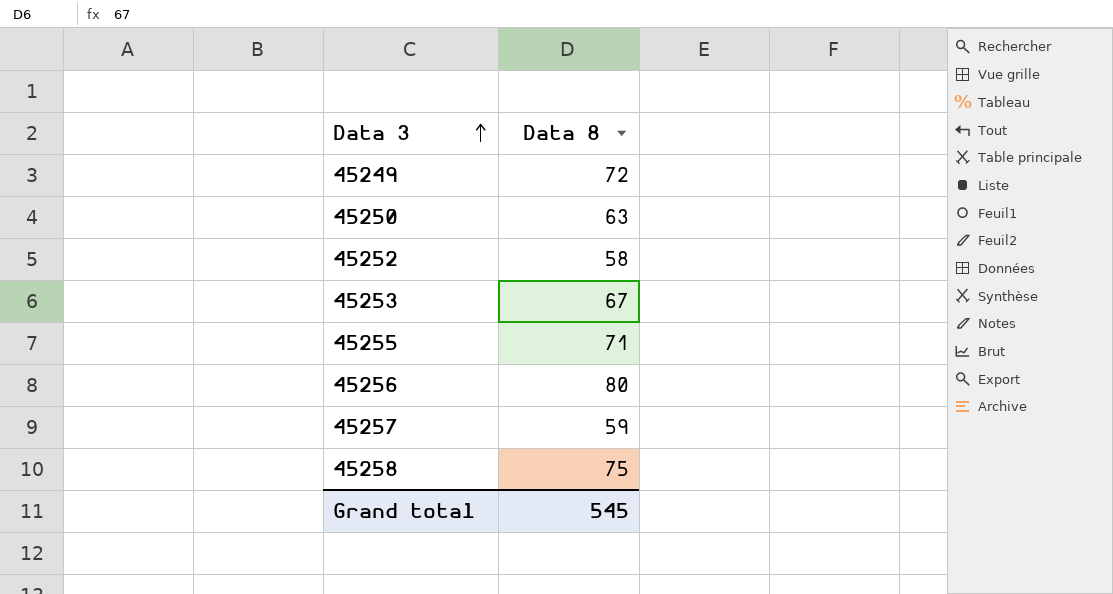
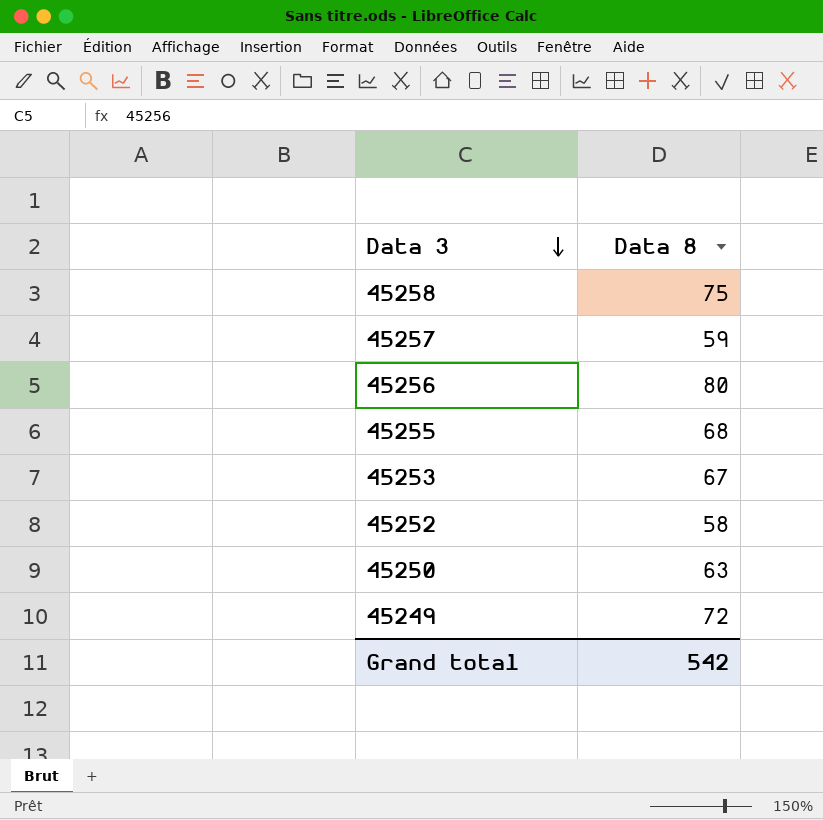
row order: Data 3 ascending -> Data 3 descending
45255 | Data 8: 71 -> 68
Grand total | Data 8: 545 -> 542

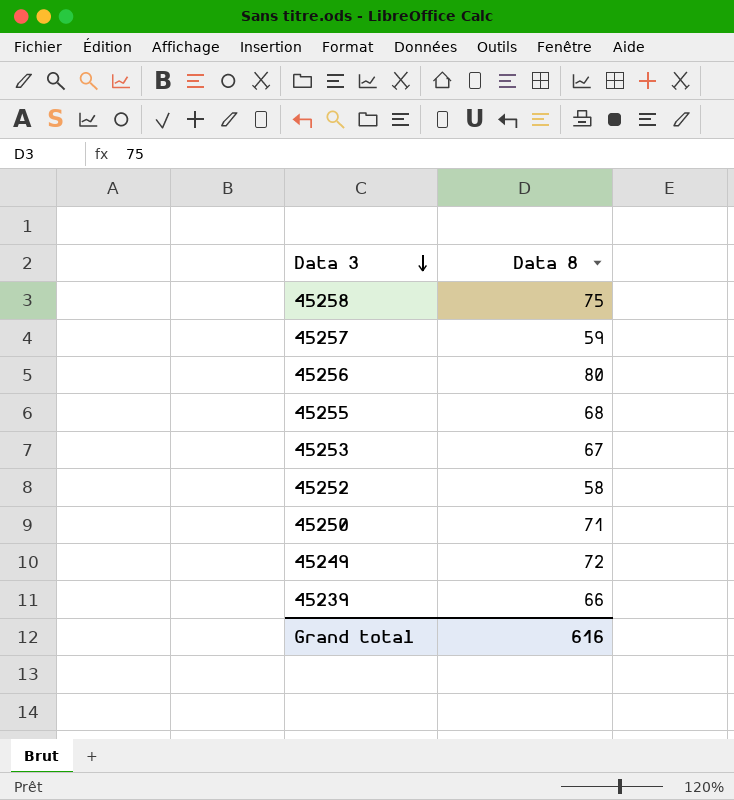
45250 | Data 8: 63 -> 71
row 45239: none -> 66
Grand total | Data 8: 542 -> 616

